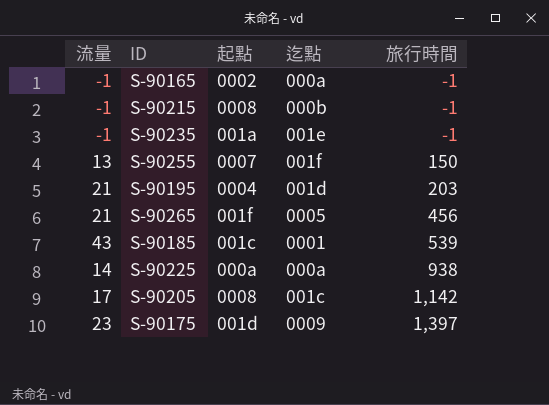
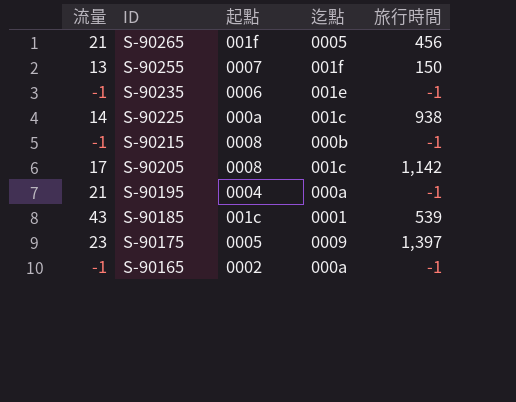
row order: 旅行時間 ascending -> ID descending
S-90235 | 起點: 001a -> 0006
S-90225 | 迄點: 000a -> 001c
S-90195 | 迄點: 001d -> 000a
S-90195 | 旅行時間: 203 -> -1
S-90175 | 起點: 001d -> 0005

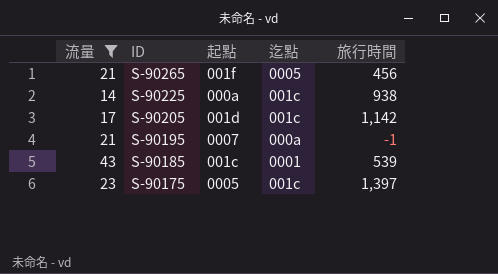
filter: none -> 流量 >= 14
S-90205 | 起點: 0008 -> 001d
S-90195 | 起點: 0004 -> 0007
S-90175 | 迄點: 0009 -> 001c

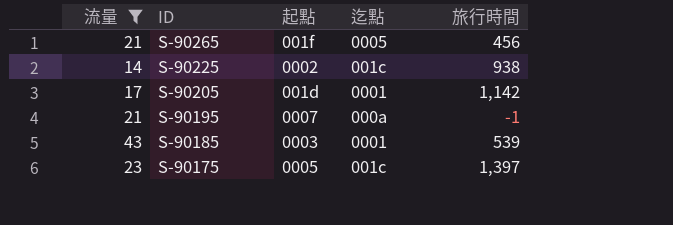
S-90225 | 起點: 000a -> 0002
S-90205 | 迄點: 001c -> 0001
S-90185 | 起點: 001c -> 0003

